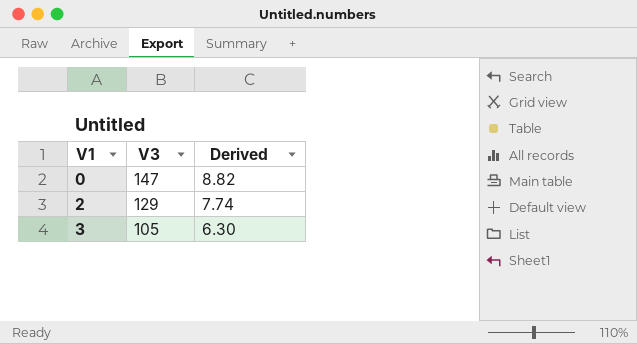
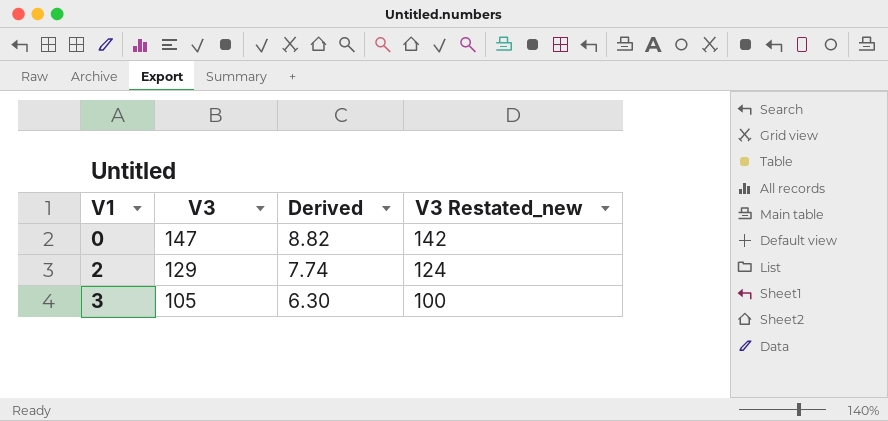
column V3 Restated_new | formula: none -> [V3] - 5

